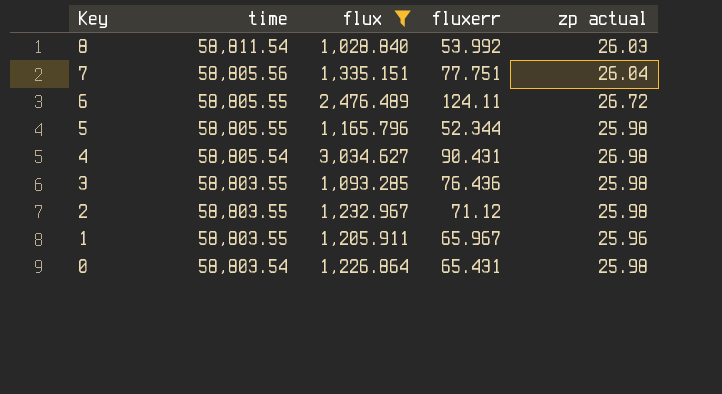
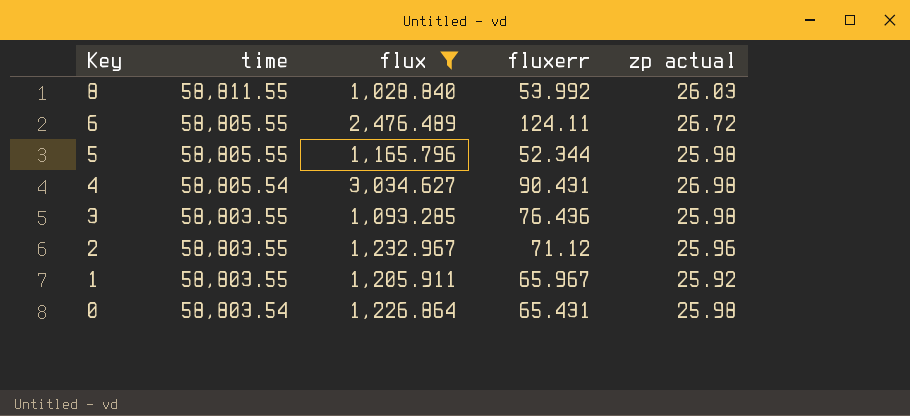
row 7: 58,805.56 | 1,335.151 | 77.751 | 26.04 -> none
8 | time: 58,811.54 -> 58,811.55
2 | zp actual: 25.98 -> 25.96
1 | zp actual: 25.96 -> 25.92

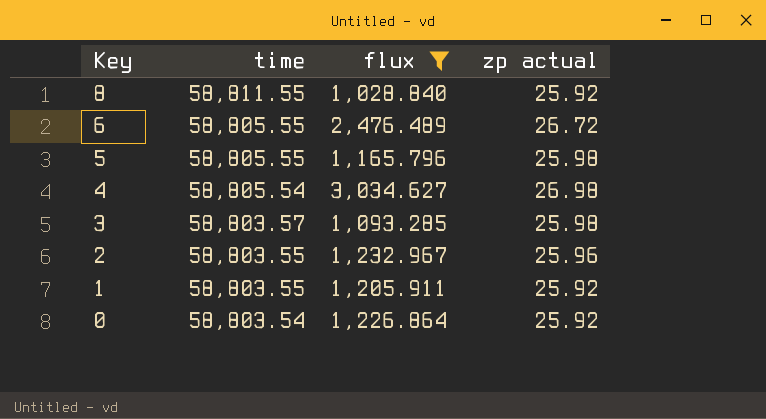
column fluxerr | position: 4 -> none
8 | zp actual: 26.03 -> 25.92
3 | time: 58,803.55 -> 58,803.57
0 | zp actual: 25.98 -> 25.92

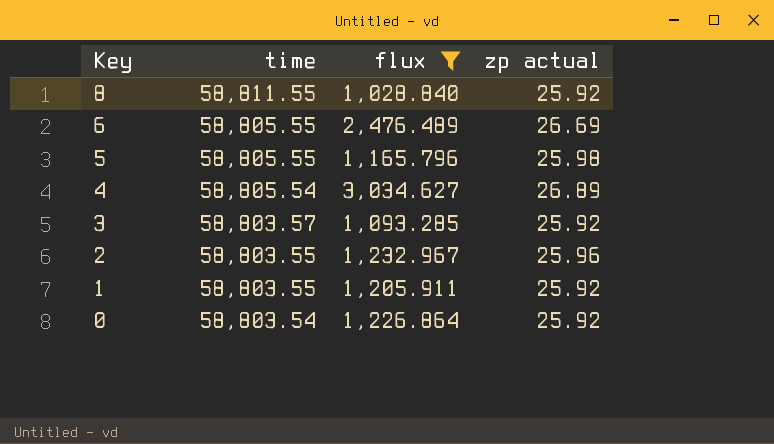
6 | zp actual: 26.72 -> 26.69
4 | zp actual: 26.98 -> 26.89
3 | zp actual: 25.98 -> 25.92

